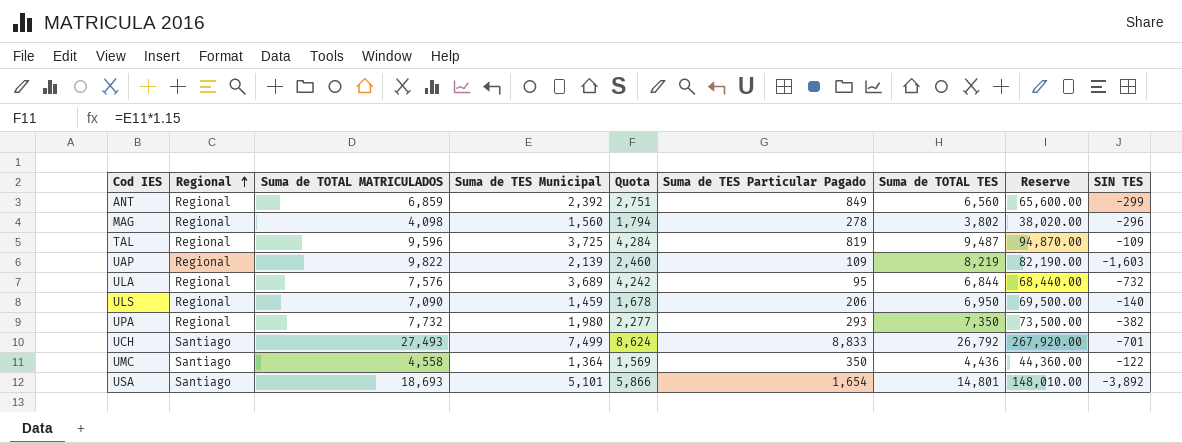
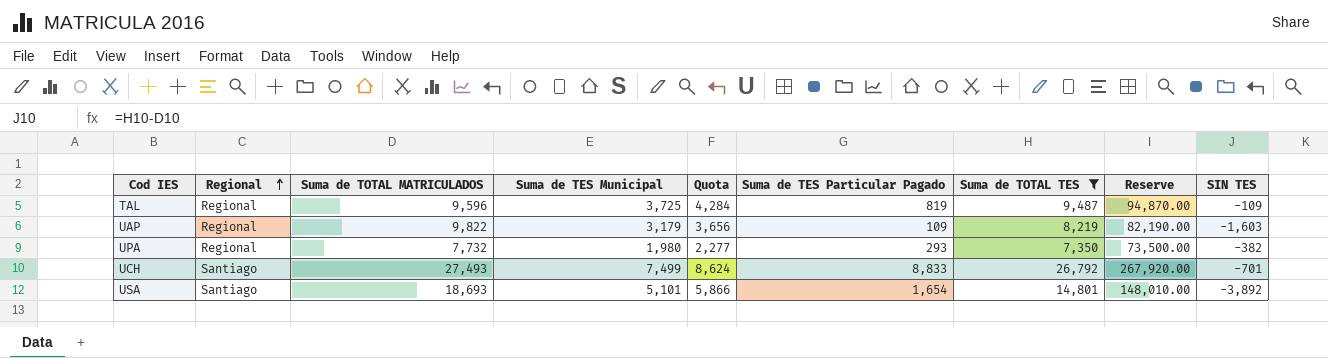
filter: none -> Suma de TOTAL TES >= 7,350
UAP | Suma de TES Municipal: 2,139 -> 3,179
UAP | Quota: 2,460 -> 3,656

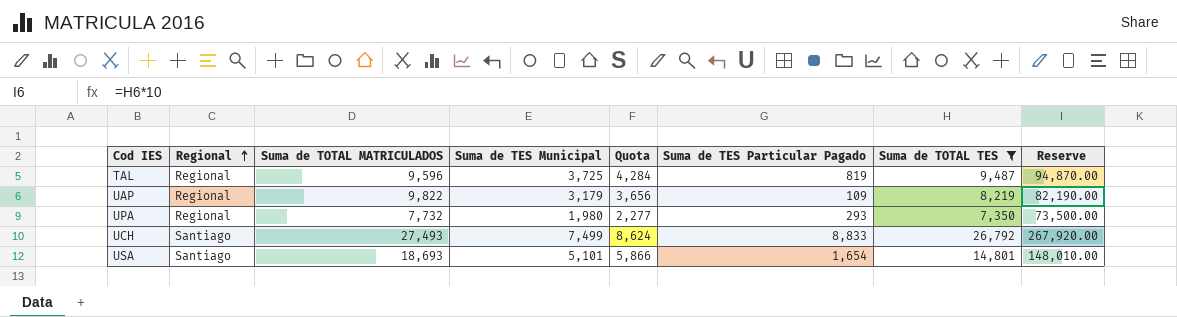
column SIN TES | formula: [Suma de TOTAL TES] - [Suma de TOTAL MATRICULADOS] -> none

